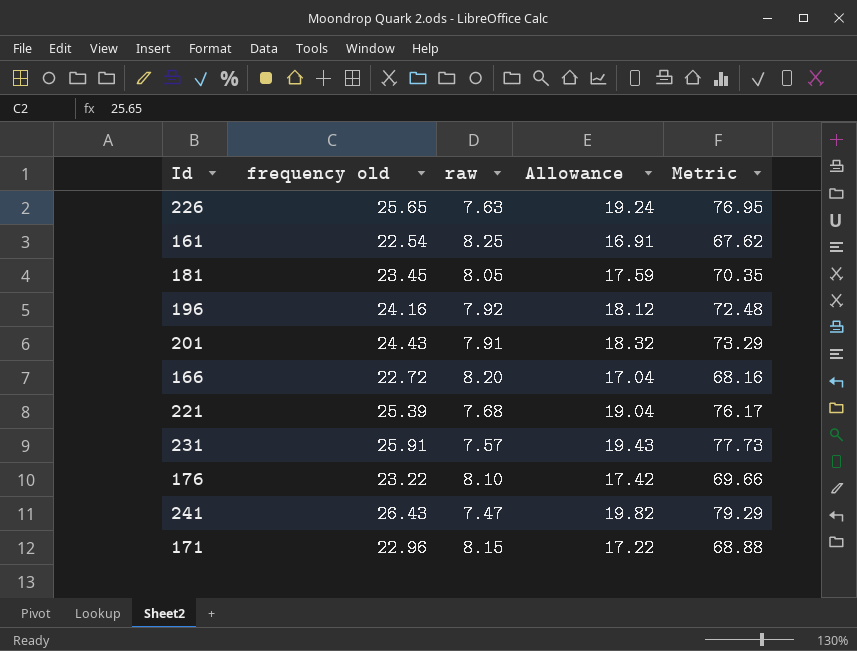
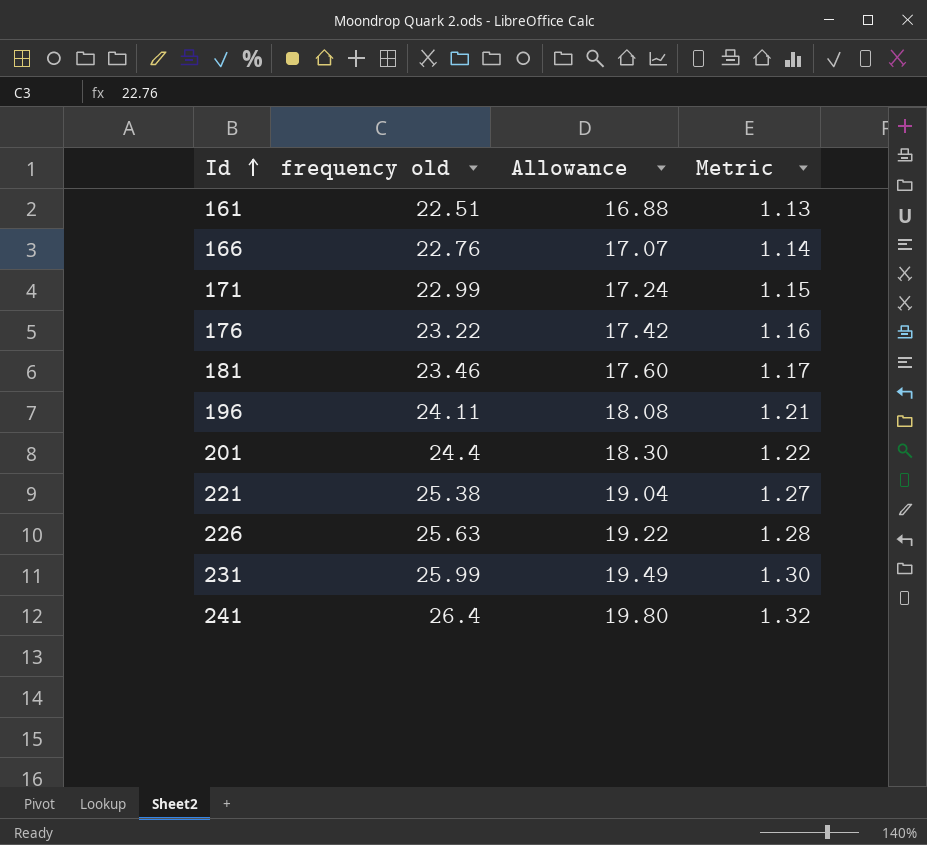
row order: none -> Id ascending
column raw | position: 3 -> none
column Metric | formula: [frequency old] * 3 -> [frequency old] * 0.05
161 | frequency old: 22.54 -> 22.51
161 | Allowance: 16.91 -> 16.88
166 | frequency old: 22.72 -> 22.76
166 | Allowance: 17.04 -> 17.07
171 | frequency old: 22.96 -> 22.99
171 | Allowance: 17.22 -> 17.24
181 | frequency old: 23.45 -> 23.46
181 | Allowance: 17.59 -> 17.60
196 | frequency old: 24.16 -> 24.11
196 | Allowance: 18.12 -> 18.08
201 | frequency old: 24.43 -> 24.4
201 | Allowance: 18.32 -> 18.30
221 | frequency old: 25.39 -> 25.38
226 | frequency old: 25.65 -> 25.63
226 | Allowance: 19.24 -> 19.22
231 | frequency old: 25.91 -> 25.99
231 | Allowance: 19.43 -> 19.49
241 | frequency old: 26.43 -> 26.4
241 | Allowance: 19.82 -> 19.80

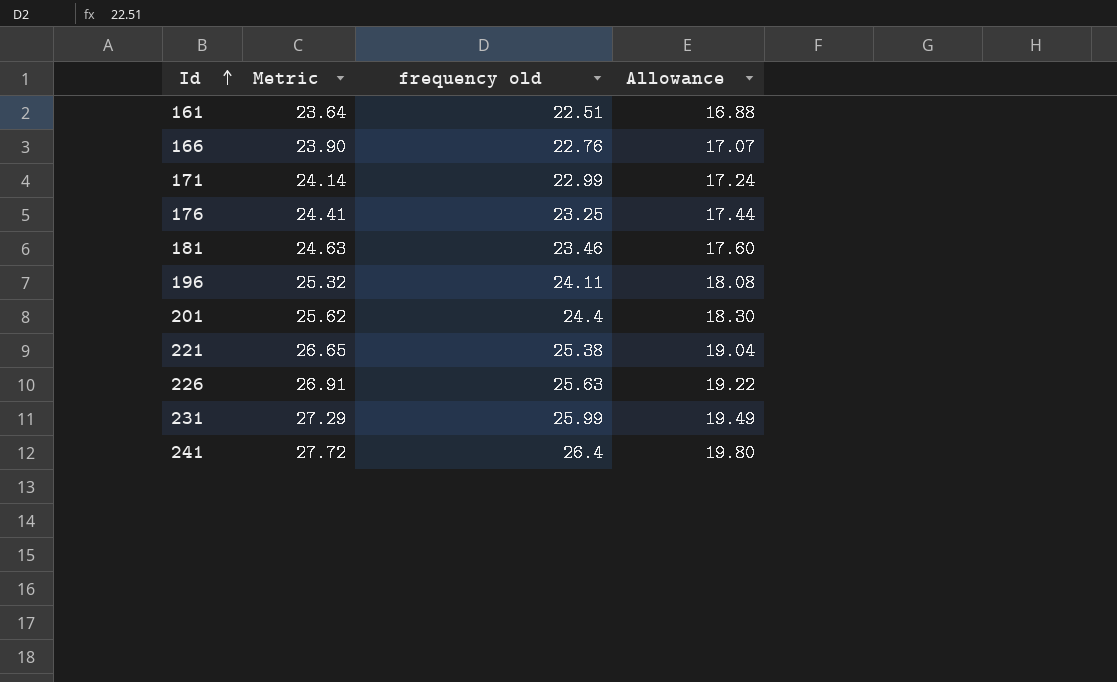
column Metric | formula: [frequency old] * 0.05 -> [frequency old] * 1.05
column Metric | position: 4 -> 2
176 | frequency old: 23.22 -> 23.25
176 | Allowance: 17.42 -> 17.44

